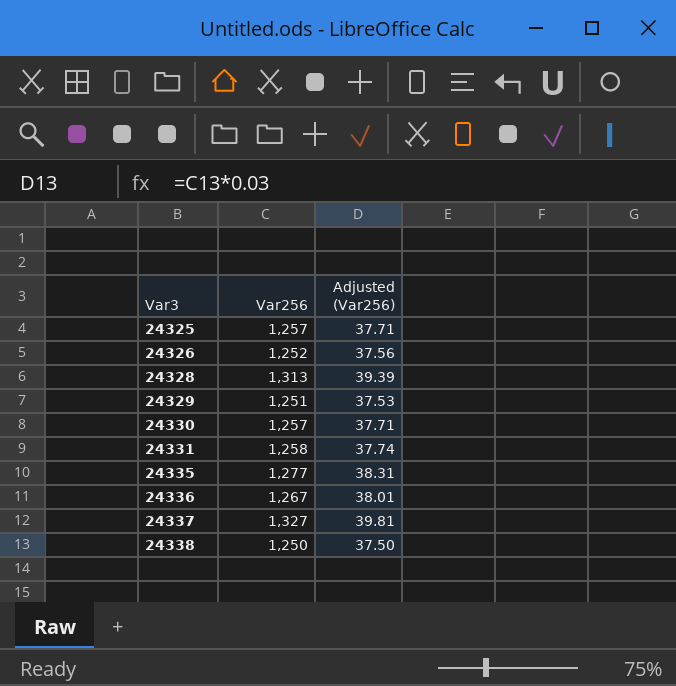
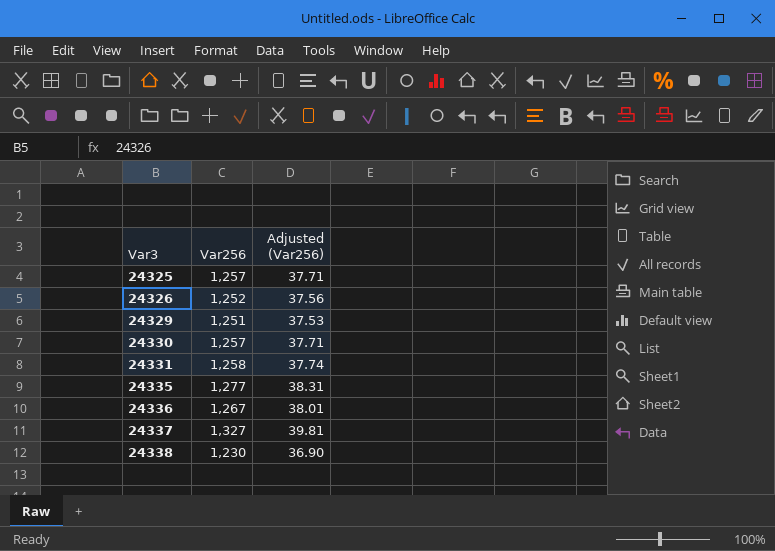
row 24328: 1,313 | 39.39 -> none
24338 | Var256: 1,250 -> 1,230
24338 | Adjusted (Var256): 37.50 -> 36.90

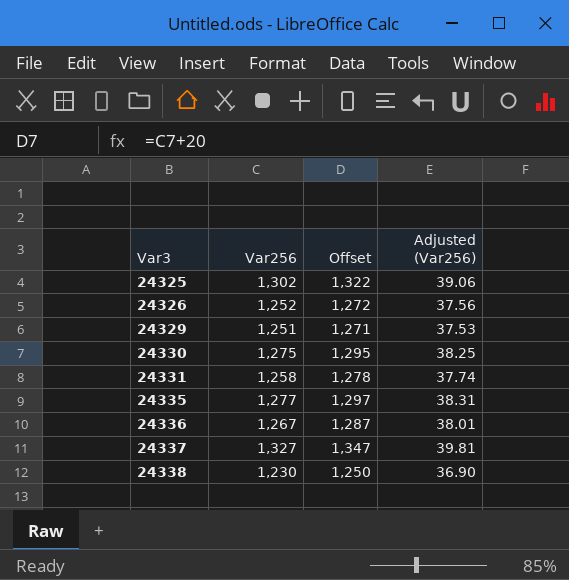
column Offset | formula: none -> [Var256] + 20
24325 | Var256: 1,257 -> 1,302
24325 | Adjusted (Var256): 37.71 -> 39.06
24330 | Var256: 1,257 -> 1,275
24330 | Adjusted (Var256): 37.71 -> 38.25

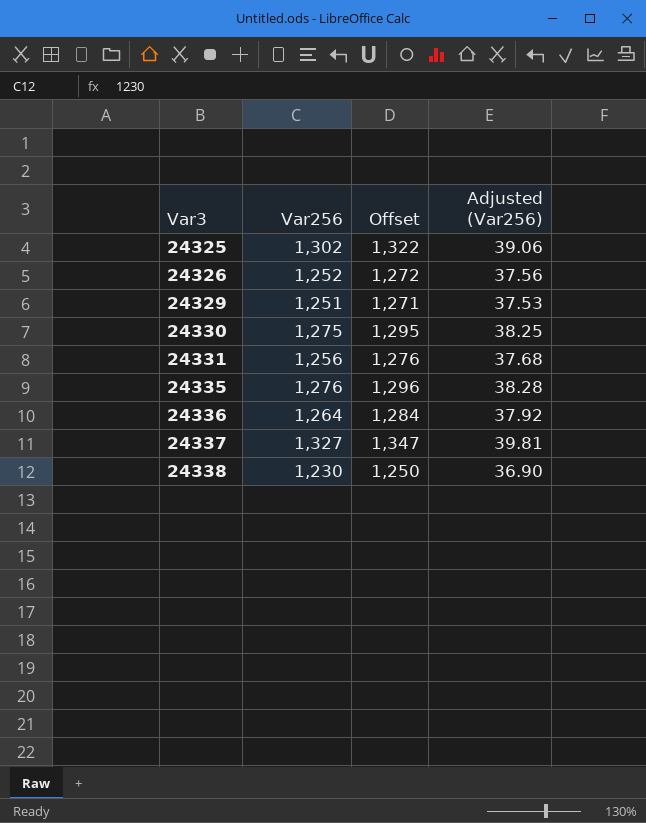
24331 | Var256: 1,258 -> 1,256
24331 | Offset: 1,278 -> 1,276
24331 | Adjusted (Var256): 37.74 -> 37.68
24335 | Var256: 1,277 -> 1,276
24335 | Offset: 1,297 -> 1,296
24335 | Adjusted (Var256): 38.31 -> 38.28
24336 | Var256: 1,267 -> 1,264
24336 | Offset: 1,287 -> 1,284
24336 | Adjusted (Var256): 38.01 -> 37.92

